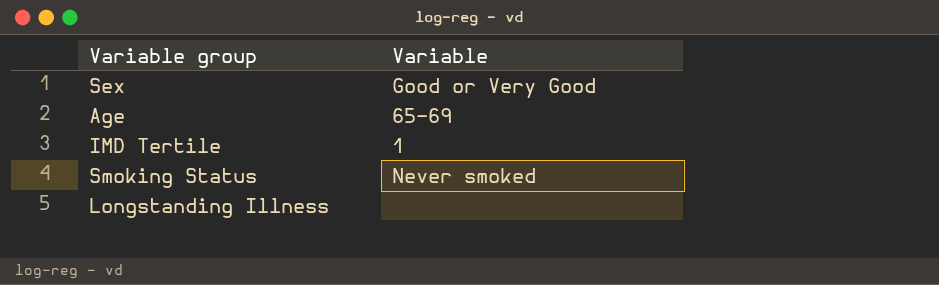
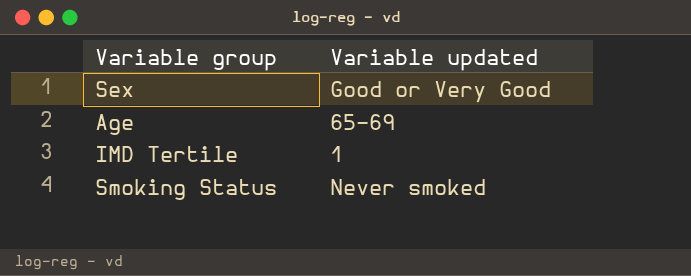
column name: Variable -> Variable updated
row Longstanding Illness: none -> none

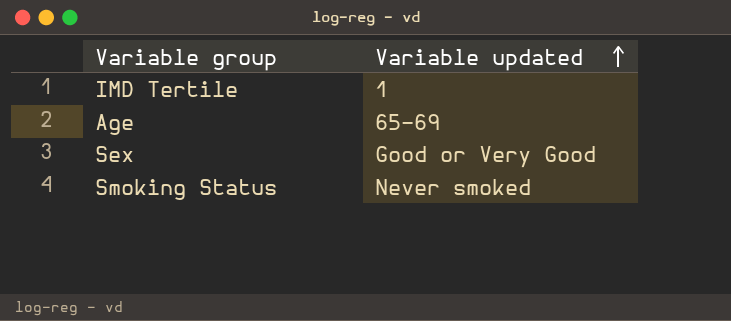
row order: none -> Variable updated ascending

